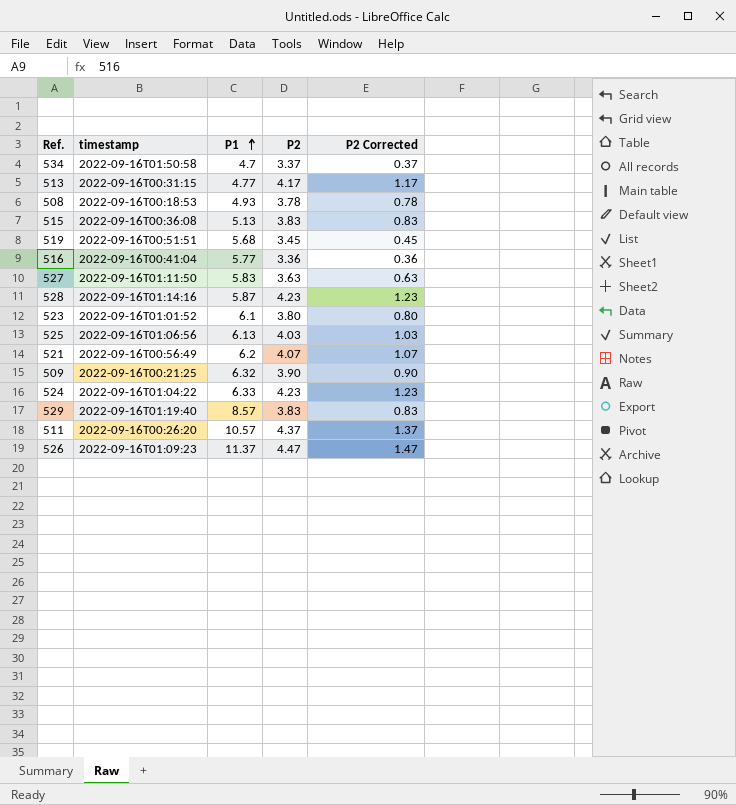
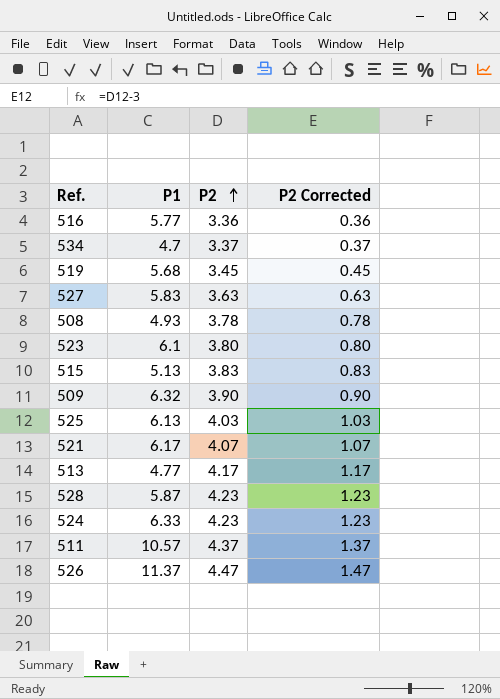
row order: P1 ascending -> P2 ascending
column timestamp | position: 2 -> none
row 529: 2022-09-16T01:19:40 | 8.57 | 3.83 | 0.83 -> none
521 | P1: 6.2 -> 6.17

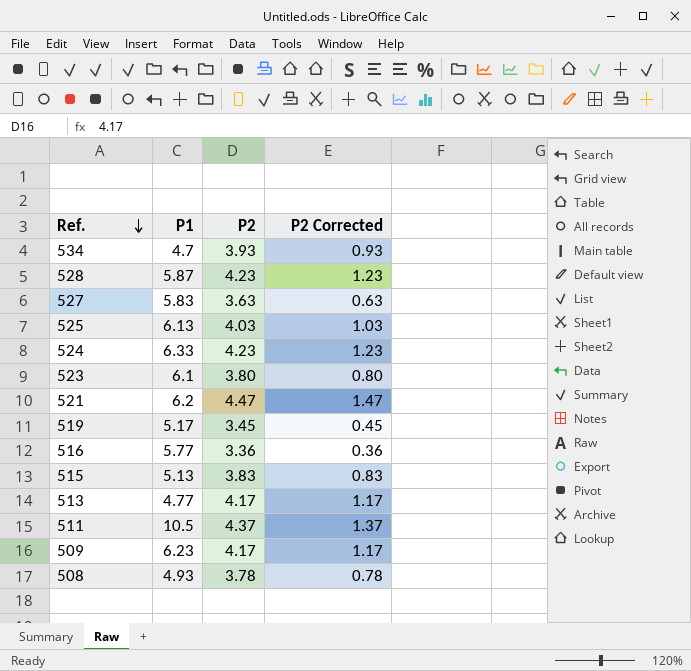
row order: P2 ascending -> Ref. descending
row 526: 11.37 | 4.47 | 1.47 -> none
534 | P2: 3.37 -> 3.93
534 | P2 Corrected: 0.37 -> 0.93
521 | P1: 6.17 -> 6.2
521 | P2: 4.07 -> 4.47
521 | P2 Corrected: 1.07 -> 1.47
519 | P1: 5.68 -> 5.17
511 | P1: 10.57 -> 10.5
509 | P1: 6.32 -> 6.23
509 | P2: 3.90 -> 4.17
509 | P2 Corrected: 0.90 -> 1.17

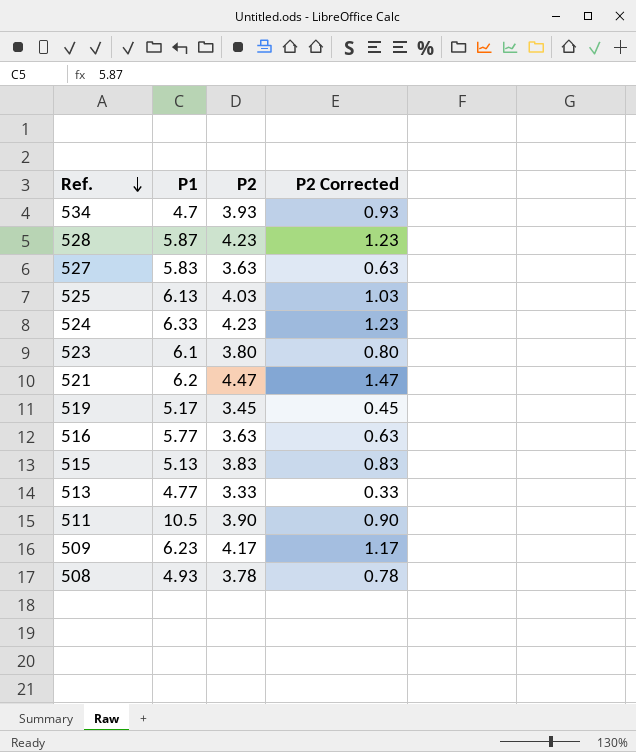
516 | P2: 3.36 -> 3.63
516 | P2 Corrected: 0.36 -> 0.63
513 | P2: 4.17 -> 3.33
513 | P2 Corrected: 1.17 -> 0.33
511 | P2: 4.37 -> 3.90
511 | P2 Corrected: 1.37 -> 0.90

